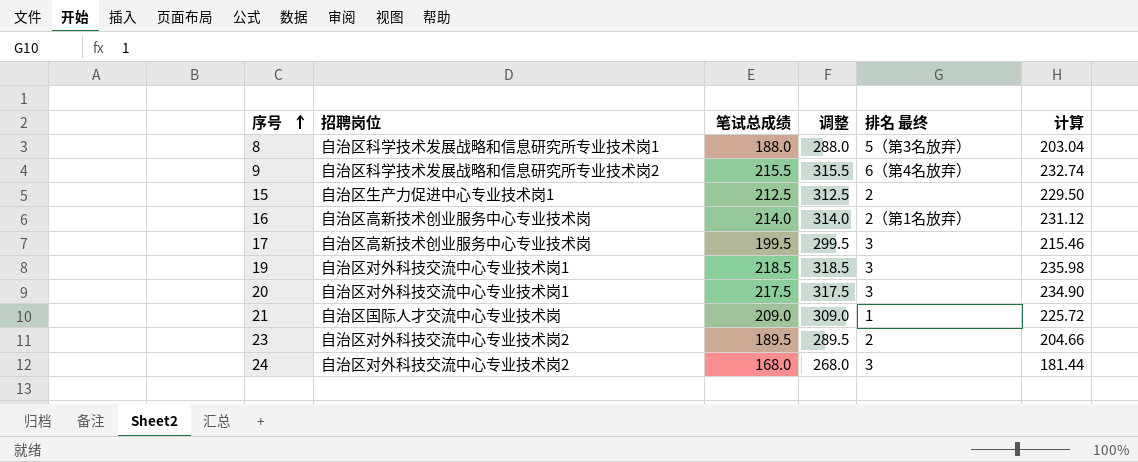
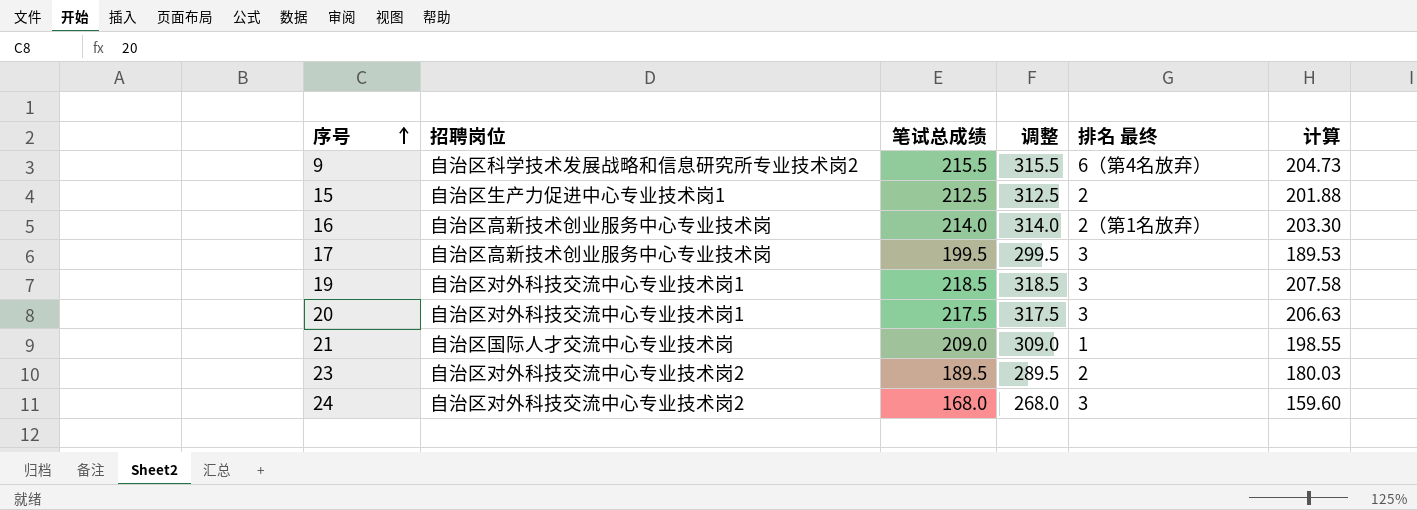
column 计算 | formula: [笔试总成绩] * 1.08 -> [笔试总成绩] * 0.95
row 8: 自治区科学技术发展战略和信息研究所专业技术岗1 | 188.0 | 288.0 | 5（第3名放弃） | 203.04 -> none

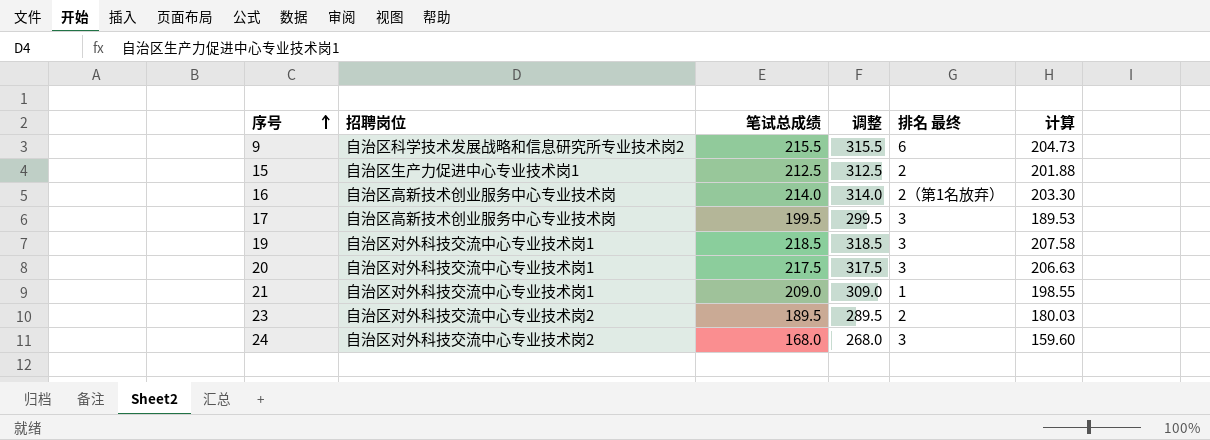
9 | 排名 最终: 6（第4名放弃） -> 6
21 | 招聘岗位: 自治区国际人才交流中心专业技术岗 -> 自治区对外科技交流中心专业技术岗1

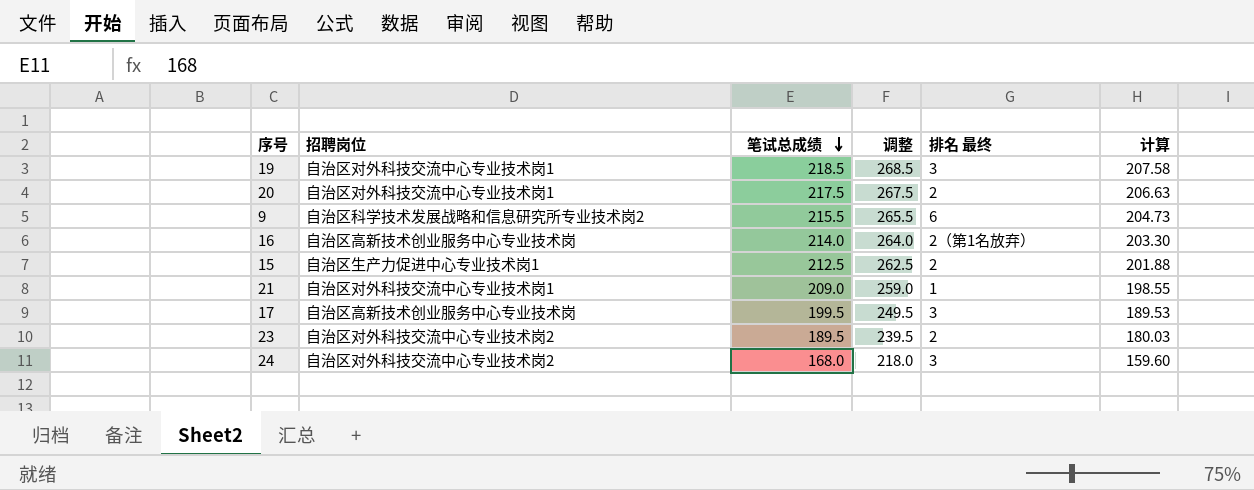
row order: 序号 ascending -> 笔试总成绩 descending
column 调整 | formula: [笔试总成绩] + 100 -> [笔试总成绩] + 50
20 | 排名 最终: 3 -> 2

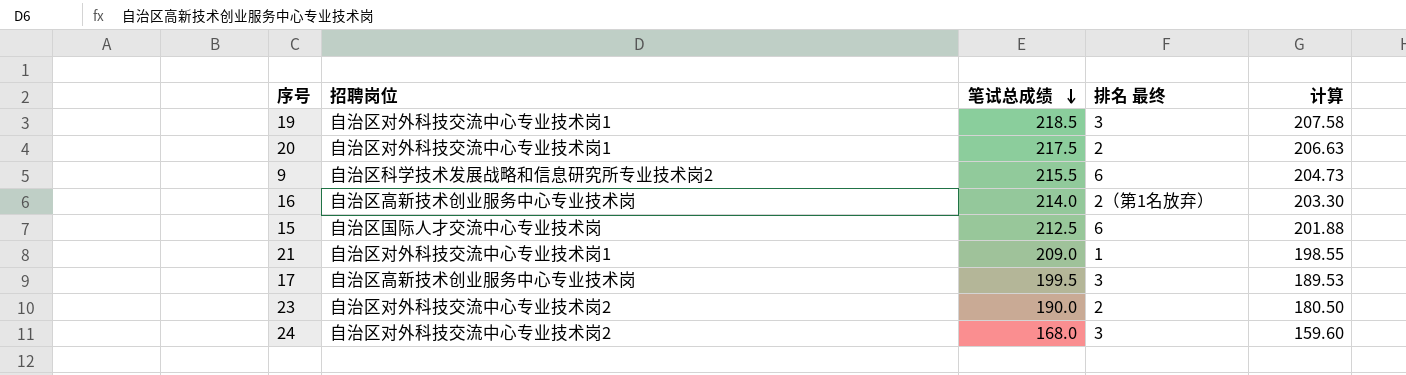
column 调整 | formula: [笔试总成绩] + 50 -> none
15 | 招聘岗位: 自治区生产力促进中心专业技术岗1 -> 自治区国际人才交流中心专业技术岗
15 | 排名 最终: 2 -> 6
23 | 笔试总成绩: 189.5 -> 190.0
23 | 计算: 180.03 -> 180.50

